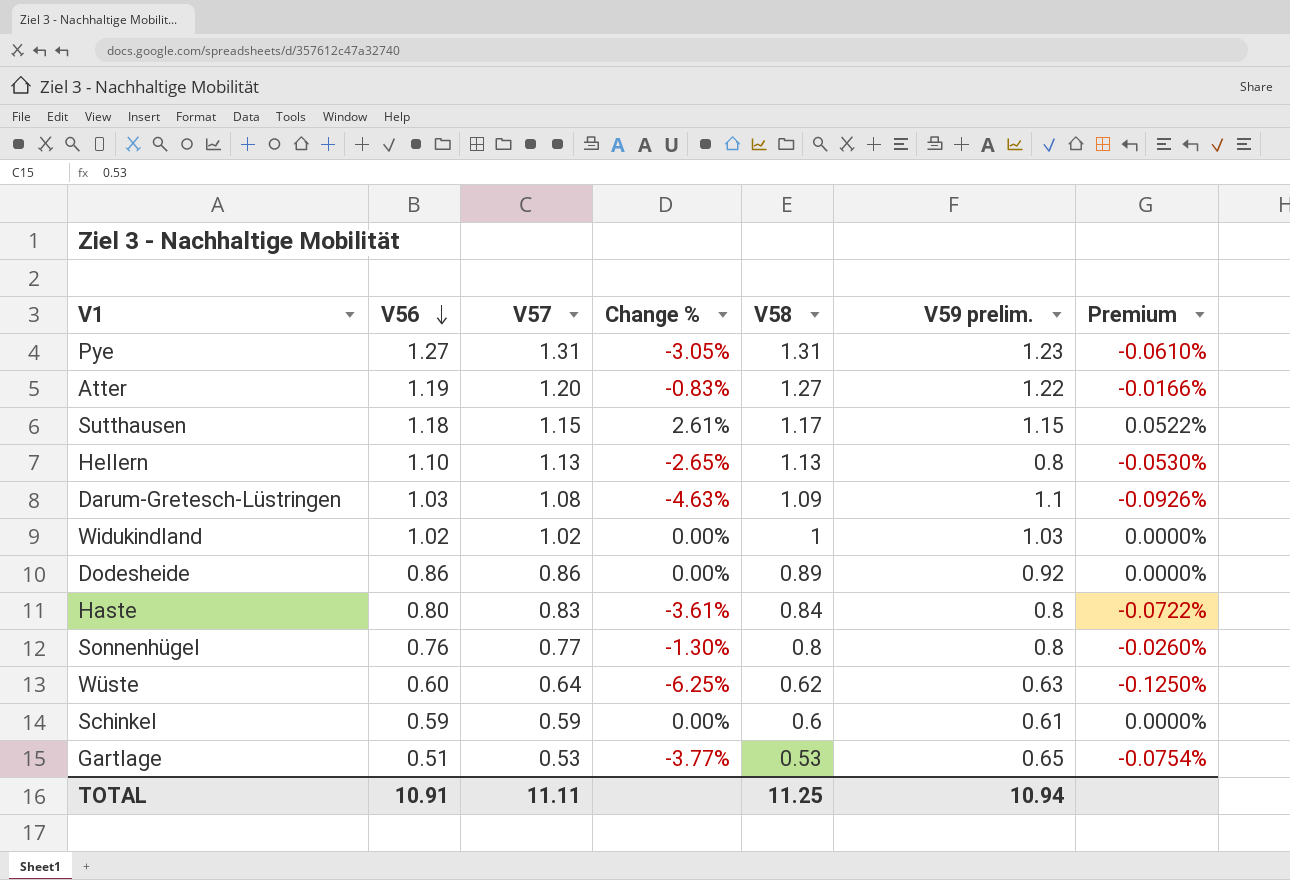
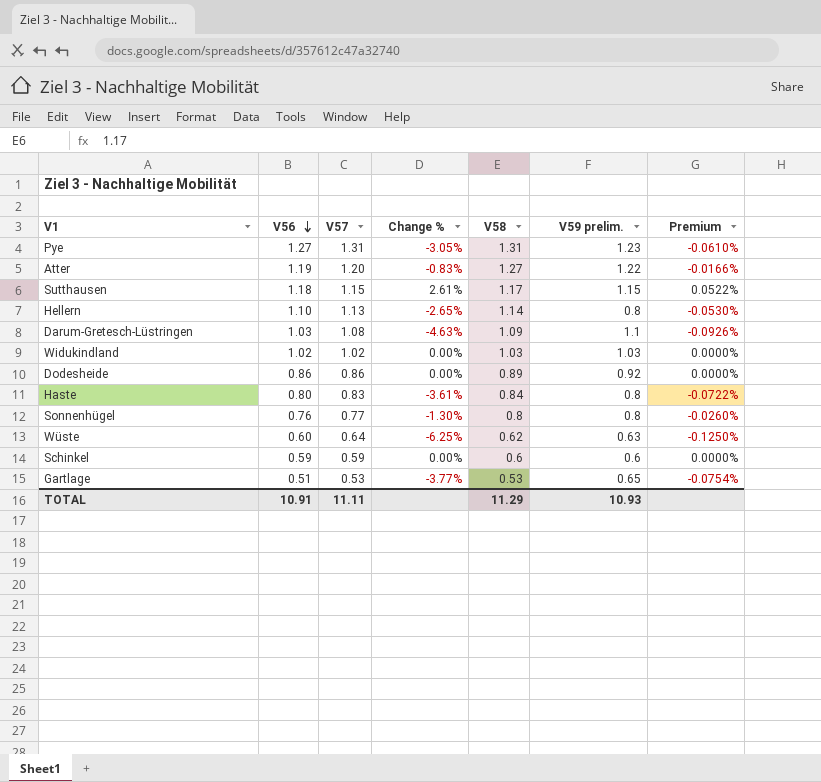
Hellern | V58: 1.13 -> 1.14
Widukindland | V58: 1 -> 1.03
Schinkel | V59 prelim.: 0.61 -> 0.6
TOTAL | V58: 11.25 -> 11.29
TOTAL | V59 prelim.: 10.94 -> 10.93

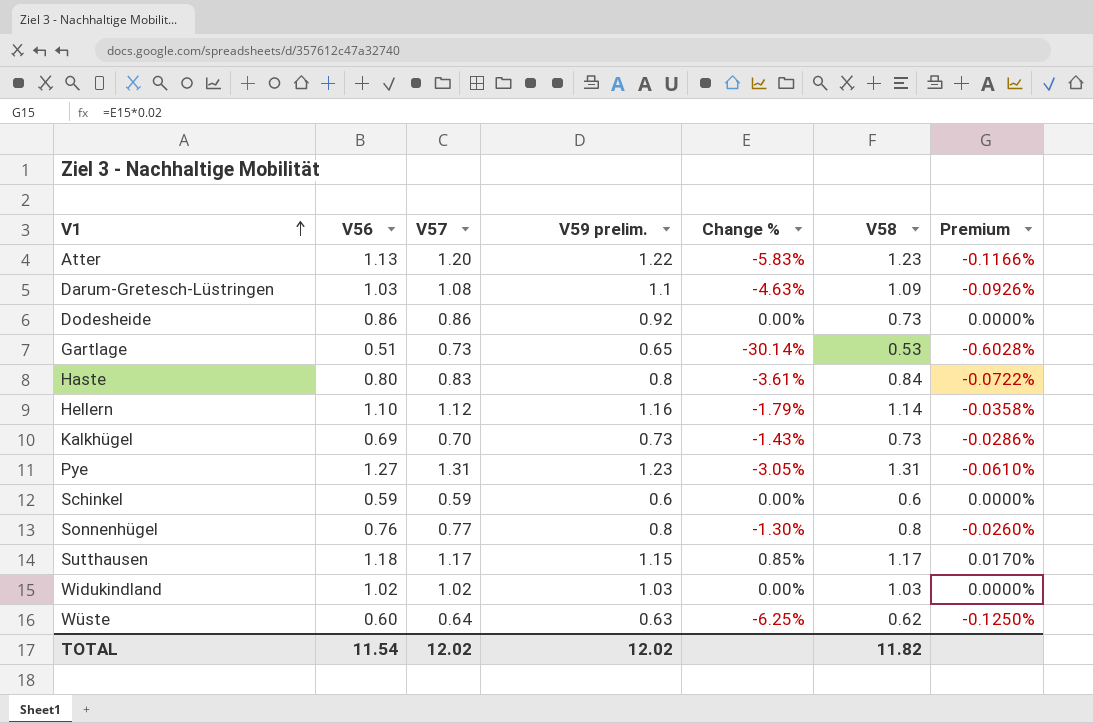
row order: V56 descending -> V1 ascending
column V59 prelim. | position: 6 -> 4
Atter | V56: 1.19 -> 1.13
Atter | Change %: -0.83% -> -5.83%
Atter | V58: 1.27 -> 1.23
Atter | Premium: -0.0166% -> -0.1166%
Dodesheide | V58: 0.89 -> 0.73
Gartlage | V57: 0.53 -> 0.73
Gartlage | Change %: -3.77% -> -30.14%
Gartlage | Premium: -0.0754% -> -0.6028%
Hellern | V57: 1.13 -> 1.12
Hellern | V59 prelim.: 0.8 -> 1.16
Hellern | Change %: -2.65% -> -1.79%
Hellern | Premium: -0.0530% -> -0.0358%
row Kalkhügel: none -> 0.69 | 0.70 | 0.73 | -1.43% | 0.73 | -0.0286%
Sutthausen | V57: 1.15 -> 1.17
Sutthausen | Change %: 2.61% -> 0.85%
Sutthausen | Premium: 0.0522% -> 0.0170%
TOTAL | V56: 10.91 -> 11.54
TOTAL | V57: 11.11 -> 12.02
TOTAL | V59 prelim.: 10.93 -> 12.02
TOTAL | V58: 11.29 -> 11.82

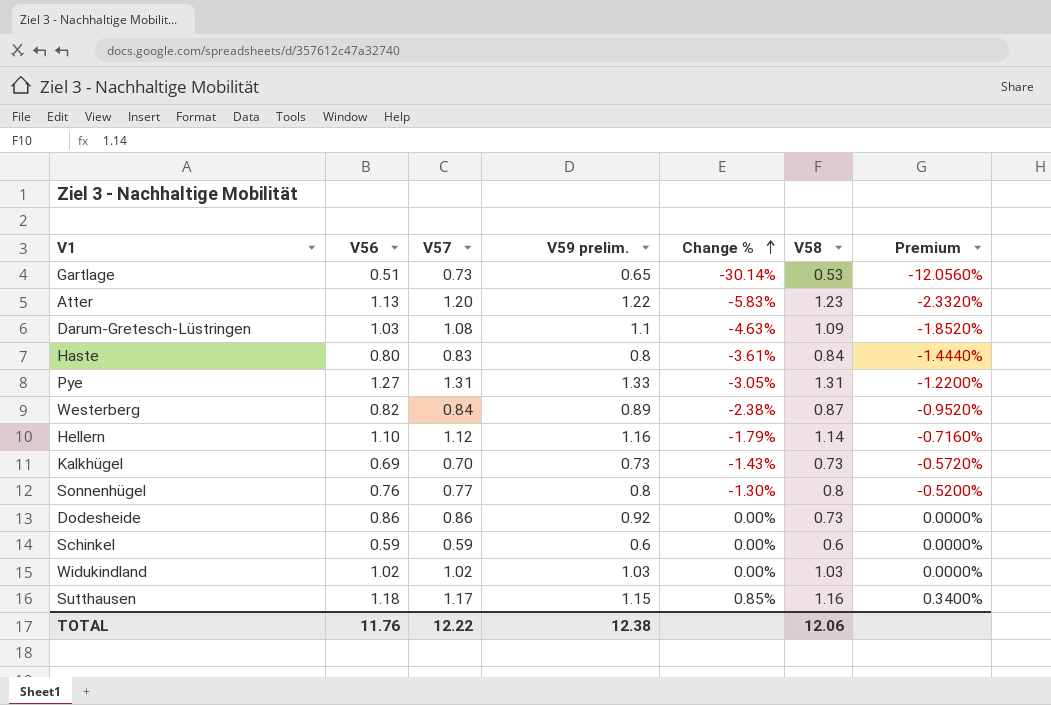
row order: V1 ascending -> Change % ascending
column Premium | formula: [Change %] * 0.02 -> [Change %] * 0.4
row Wüste: 0.60 | 0.64 | 0.63 | -6.25% | 0.62 | -0.1250% -> none
Pye | V59 prelim.: 1.23 -> 1.33
row Westerberg: none -> 0.82 | 0.84 | 0.89 | -2.38% | 0.87 | -0.9520%
Sutthausen | V58: 1.17 -> 1.16
TOTAL | V56: 11.54 -> 11.76
TOTAL | V57: 12.02 -> 12.22
TOTAL | V59 prelim.: 12.02 -> 12.38
TOTAL | V58: 11.82 -> 12.06

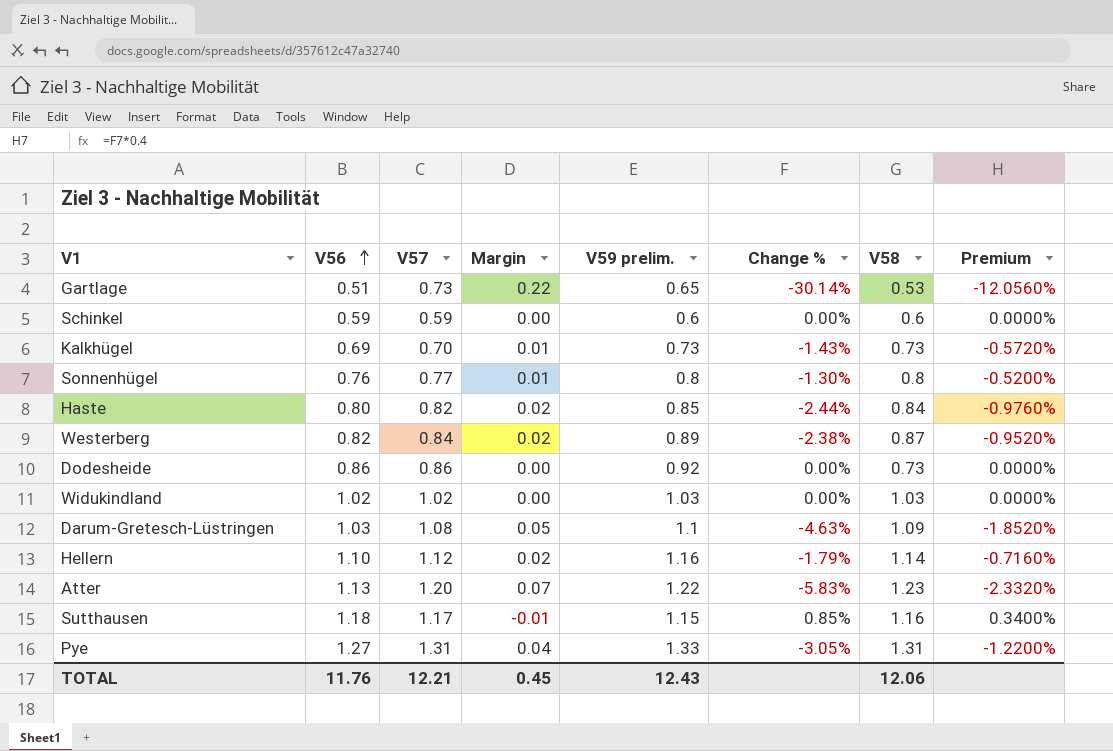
row order: Change % ascending -> V56 ascending
column Margin | formula: none -> [V57] - [V56]
Haste | V57: 0.83 -> 0.82
Haste | V59 prelim.: 0.8 -> 0.85
Haste | Change %: -3.61% -> -2.44%
Haste | Premium: -1.4440% -> -0.9760%
TOTAL | V57: 12.22 -> 12.21
TOTAL | V59 prelim.: 12.38 -> 12.43

